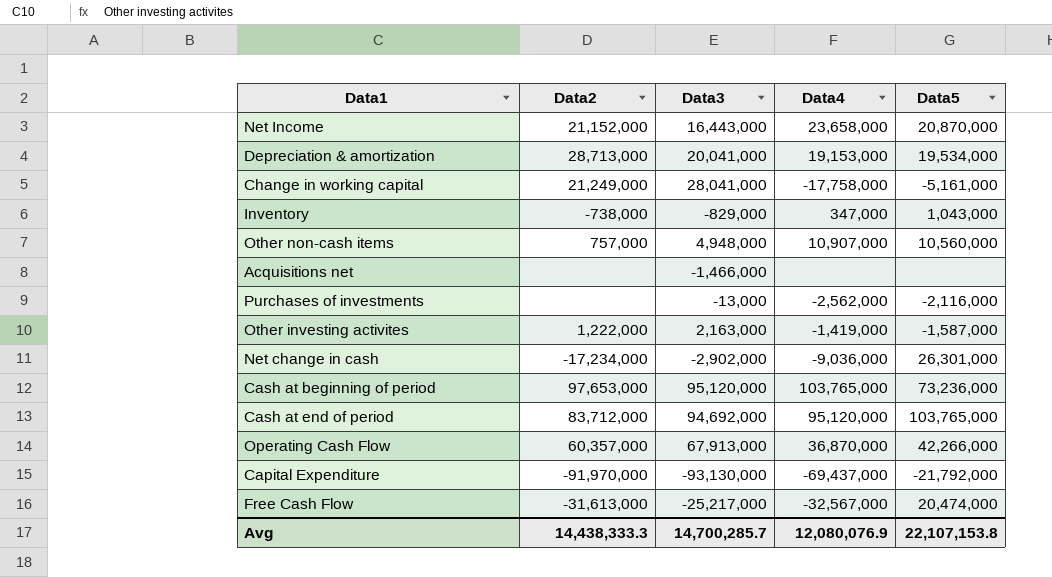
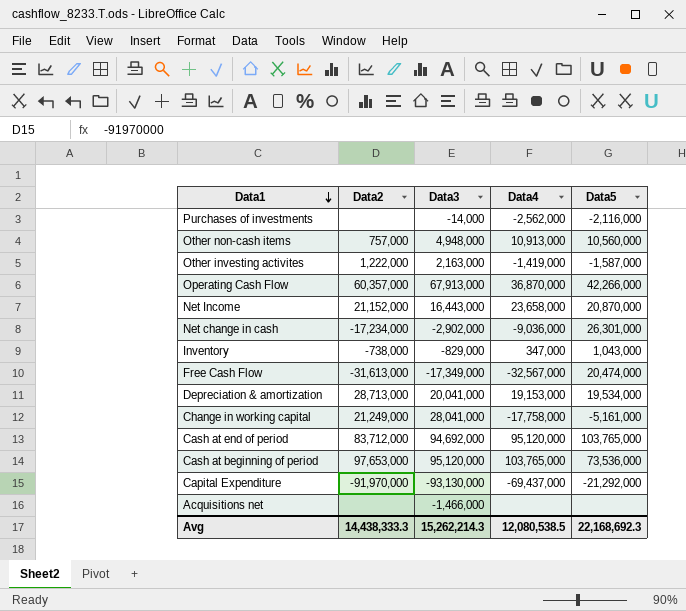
row order: none -> Data1 descending
Purchases of investments | Data3: -13,000 -> -14,000
Other non-cash items | Data4: 10,907,000 -> 10,913,000
Free Cash Flow | Data3: -25,217,000 -> -17,349,000
Cash at beginning of period | Data5: 73,236,000 -> 73,536,000
Capital Expenditure | Data5: -21,792,000 -> -21,292,000
Avg | Data3: 14,700,285.7 -> 15,262,214.3
Avg | Data4: 12,080,076.9 -> 12,080,538.5
Avg | Data5: 22,107,153.8 -> 22,168,692.3

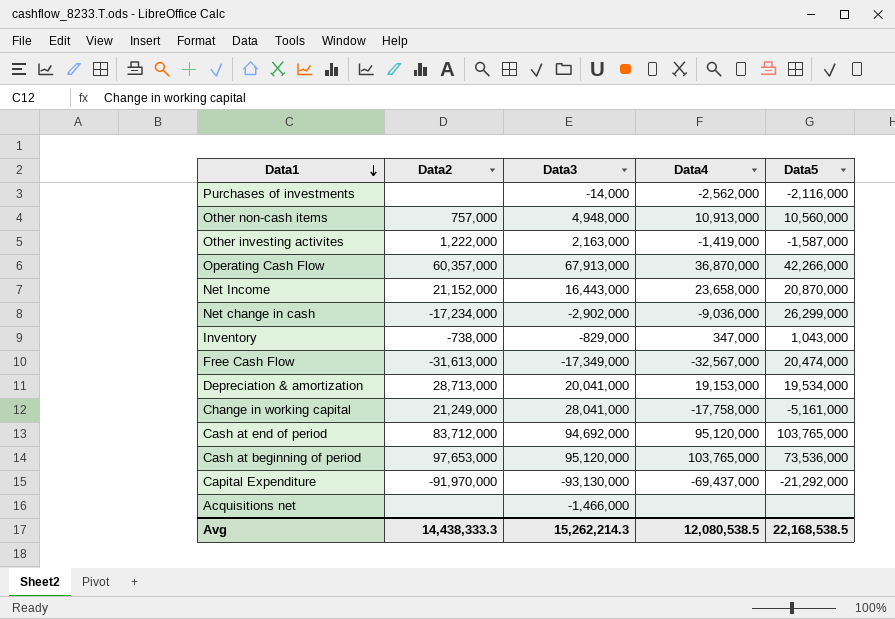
Net change in cash | Data5: 26,301,000 -> 26,299,000
Avg | Data5: 22,168,692.3 -> 22,168,538.5

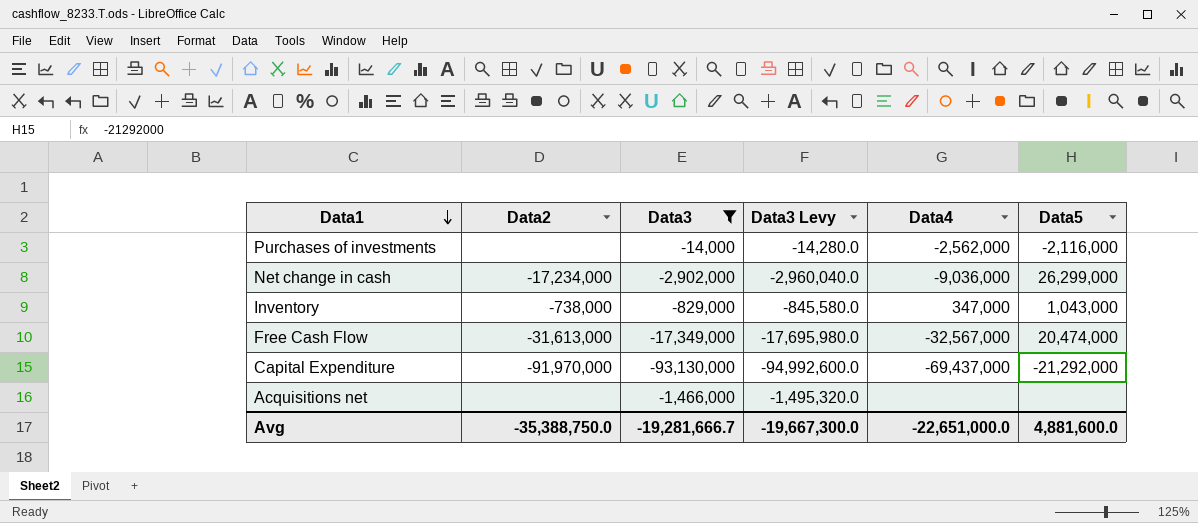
filter: none -> Data3 <= -14,000
column Data3 Levy | formula: none -> [Data3] * 1.02
Avg | Data2: 14,438,333.3 -> -35,388,750.0
Avg | Data3: 15,262,214.3 -> -19,281,666.7
Avg | Data4: 12,080,538.5 -> -22,651,000.0
Avg | Data5: 22,168,538.5 -> 4,881,600.0

